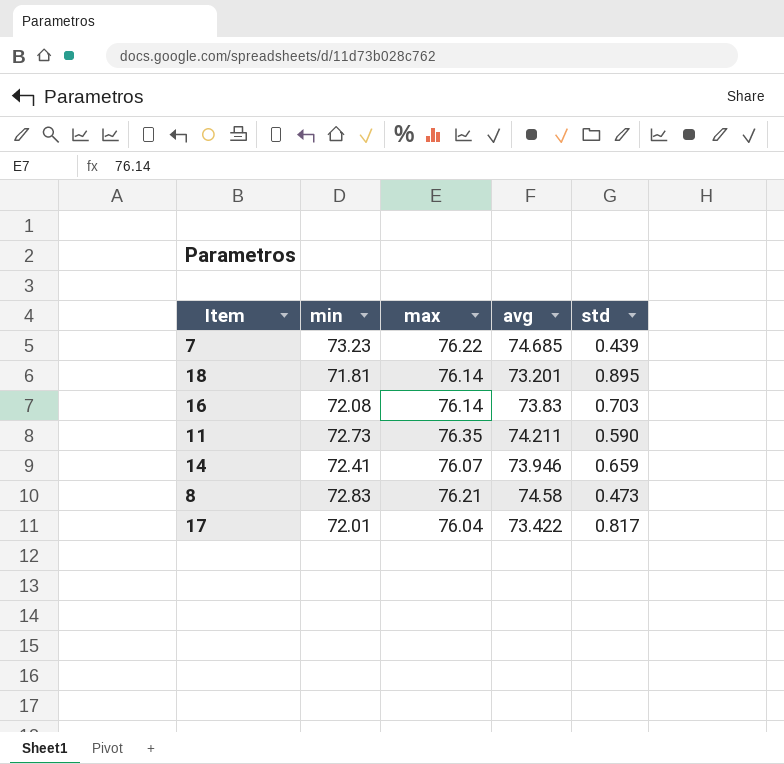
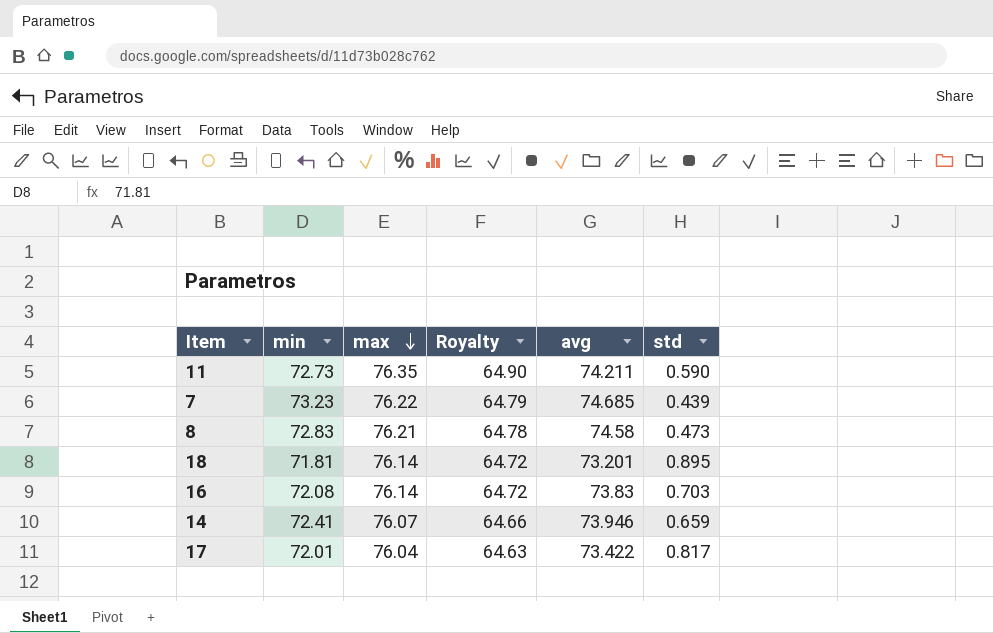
row order: none -> max descending
column Royalty | formula: none -> [max] * 0.85

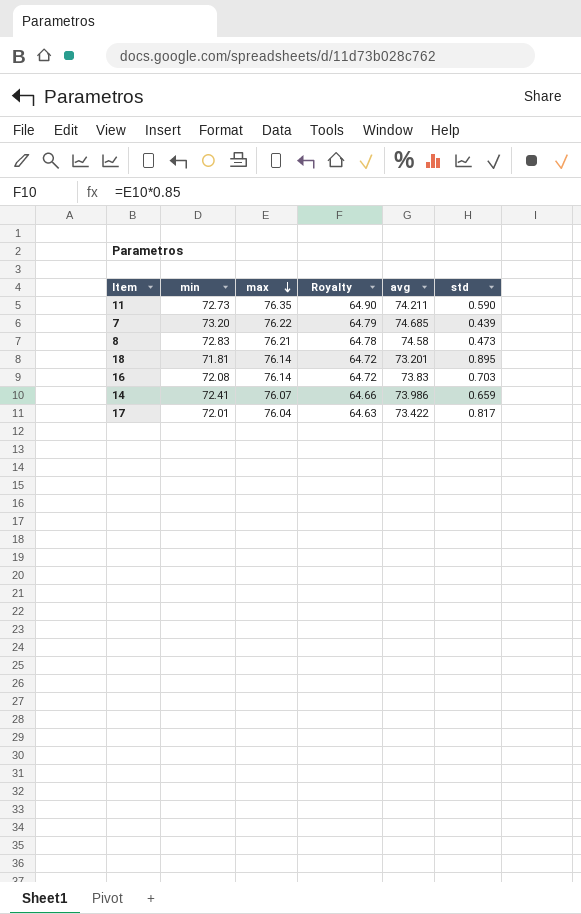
7 | min: 73.23 -> 73.20
14 | avg: 73.946 -> 73.986

